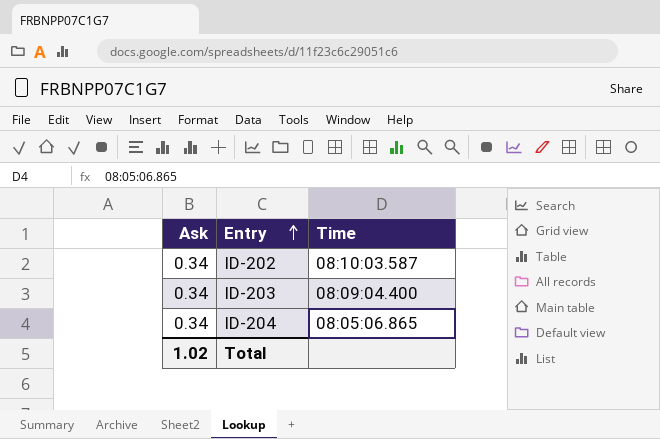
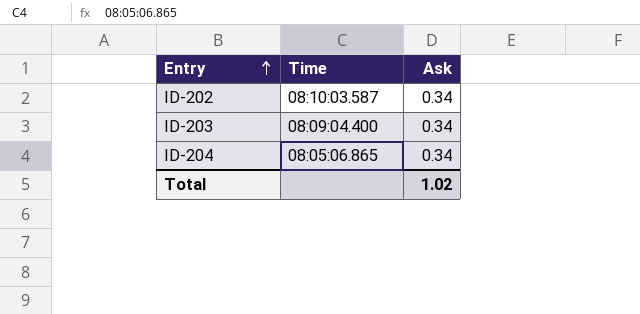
column Ask | position: 1 -> 3

